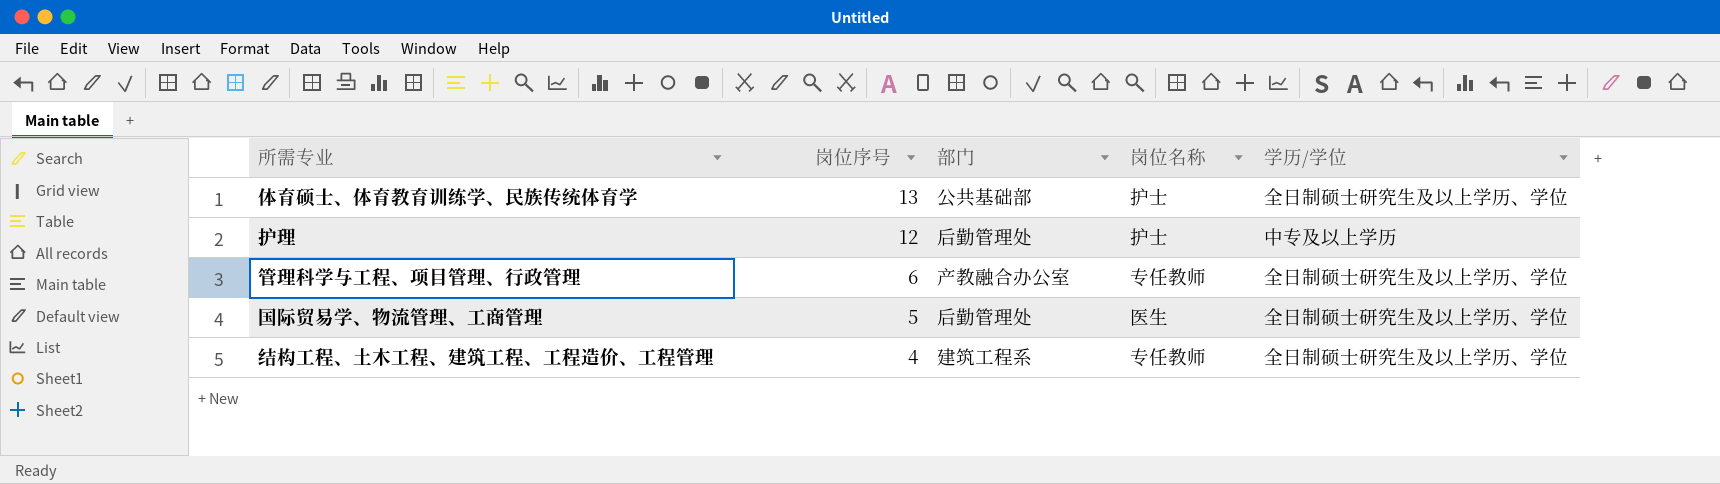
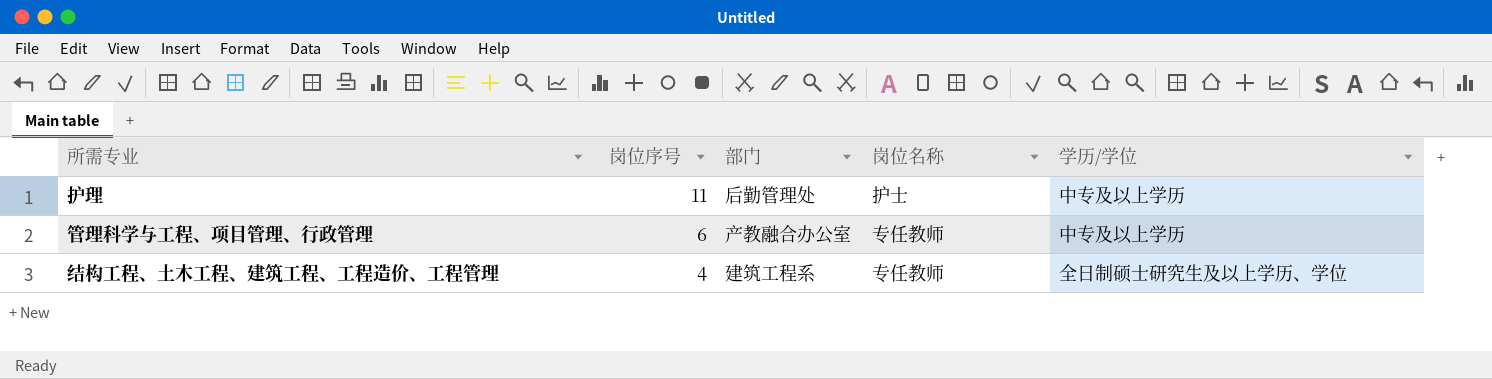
row 体育硕士、体育教育训练学、民族传统体育学: 13 | 公共基础部 | 护士 | 全日制硕士研究生及以上学历、学位 -> none
row 国际贸易学、物流管理、工商管理: 5 | 后勤管理处 | 医生 | 全日制硕士研究生及以上学历、学位 -> none
护理 | 岗位序号: 12 -> 11
管理科学与工程、项目管理、行政管理 | 学历/学位: 全日制硕士研究生及以上学历、学位 -> 中专及以上学历

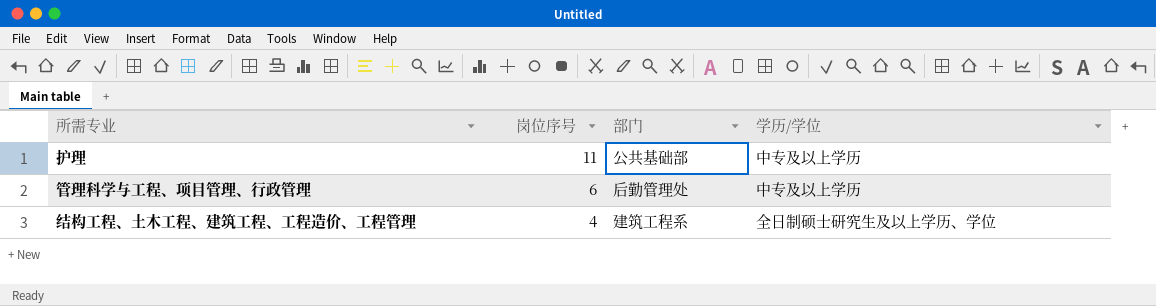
column 岗位名称 | position: 4 -> none
护理 | 部门: 后勤管理处 -> 公共基础部
管理科学与工程、项目管理、行政管理 | 部门: 产教融合办公室 -> 后勤管理处

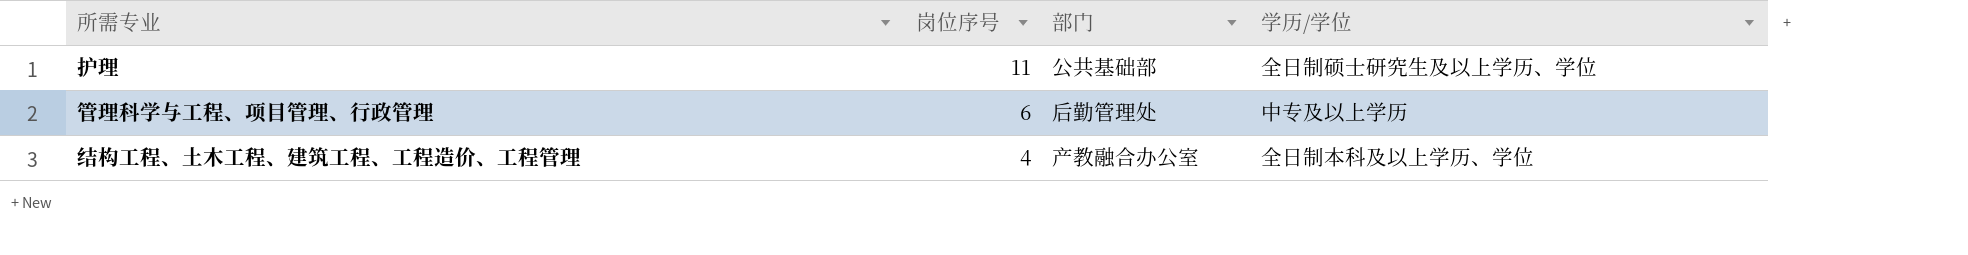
护理 | 学历/学位: 中专及以上学历 -> 全日制硕士研究生及以上学历、学位
结构工程、土木工程、建筑工程、工程造价、工程管理 | 部门: 建筑工程系 -> 产教融合办公室
结构工程、土木工程、建筑工程、工程造价、工程管理 | 学历/学位: 全日制硕士研究生及以上学历、学位 -> 全日制本科及以上学历、学位

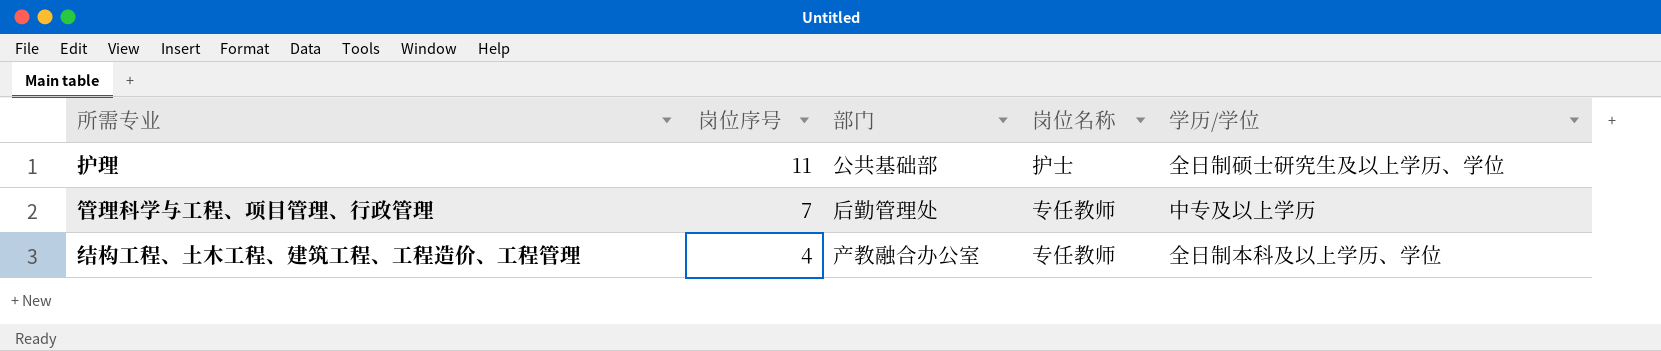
column 岗位名称 | position: none -> 4
管理科学与工程、项目管理、行政管理 | 岗位序号: 6 -> 7

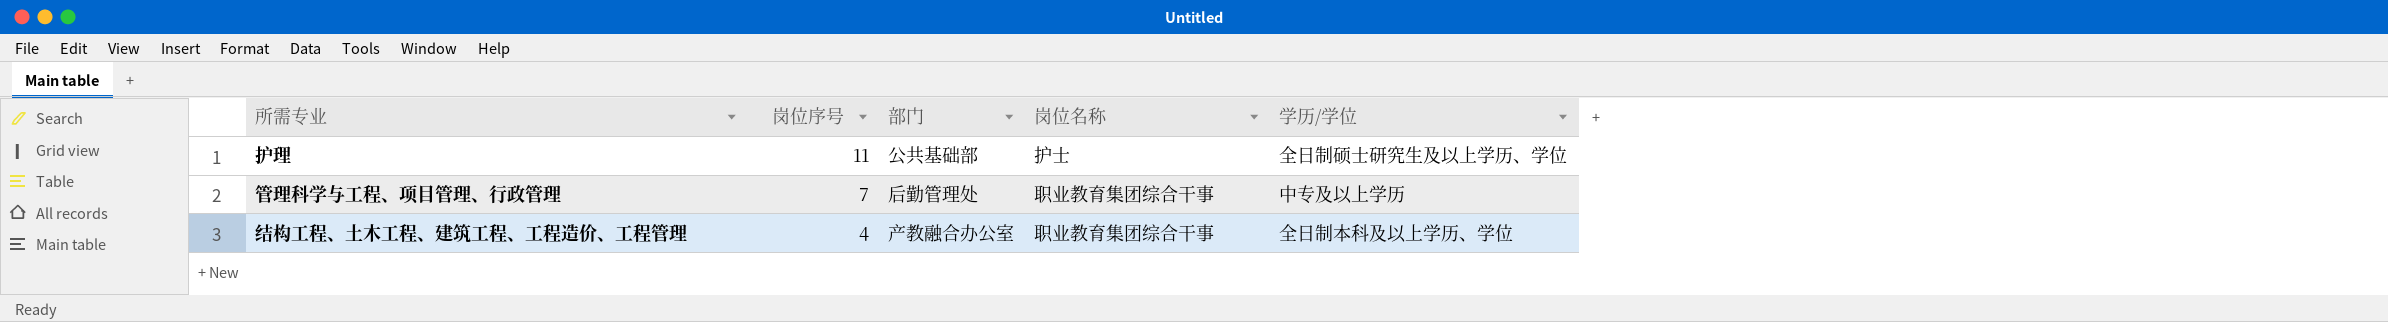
管理科学与工程、项目管理、行政管理 | 岗位名称: 专任教师 -> 职业教育集团综合干事
结构工程、土木工程、建筑工程、工程造价、工程管理 | 岗位名称: 专任教师 -> 职业教育集团综合干事

